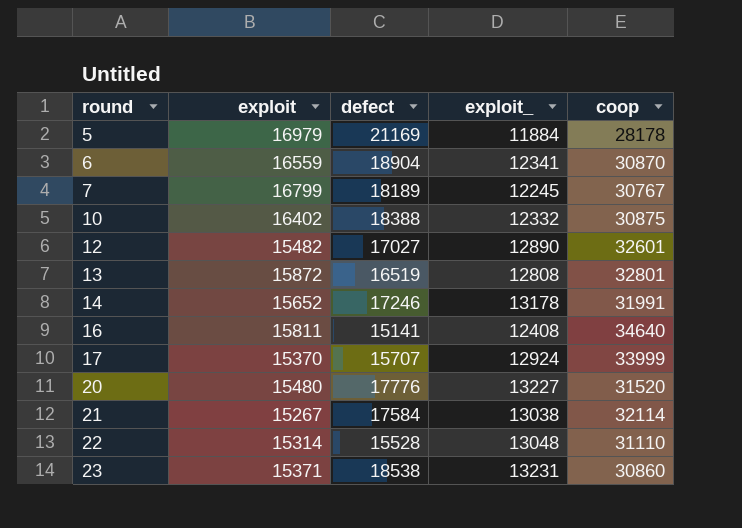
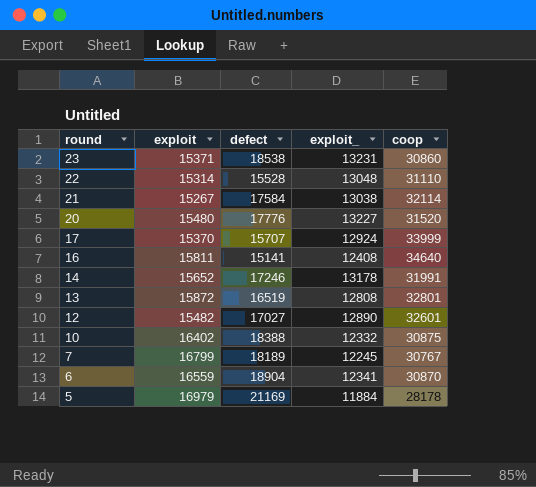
row order: round ascending -> round descending

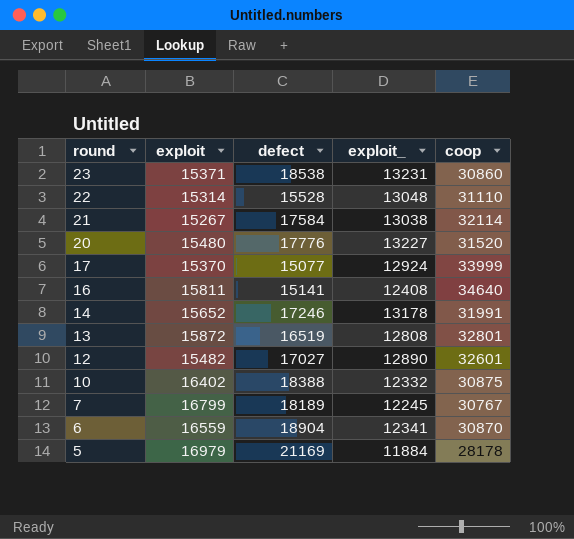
17 | defect: 15707 -> 15077

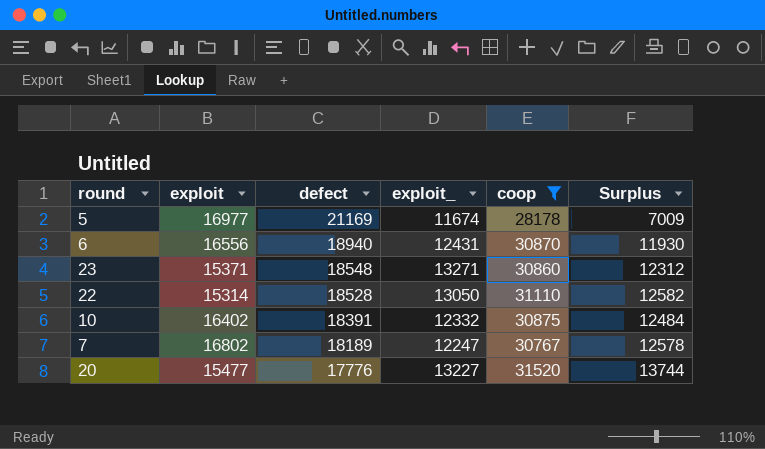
filter: none -> coop <= 31520
row order: round descending -> defect descending
column Surplus | formula: none -> [coop] - [defect]
5 | exploit: 16979 -> 16977
5 | exploit_: 11884 -> 11674
6 | exploit: 16559 -> 16556
6 | defect: 18904 -> 18940
6 | exploit_: 12341 -> 12431
23 | defect: 18538 -> 18548
23 | exploit_: 13231 -> 13271
22 | defect: 15528 -> 18528
22 | exploit_: 13048 -> 13050
10 | defect: 18388 -> 18391
7 | exploit: 16799 -> 16802
7 | exploit_: 12245 -> 12247
20 | exploit: 15480 -> 15477

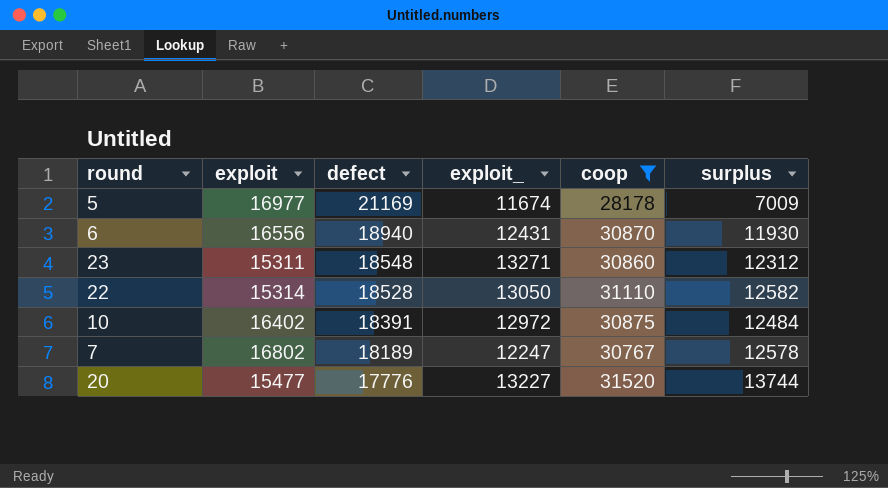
column name: Surplus -> surplus
23 | exploit: 15371 -> 15311
10 | exploit_: 12332 -> 12972

